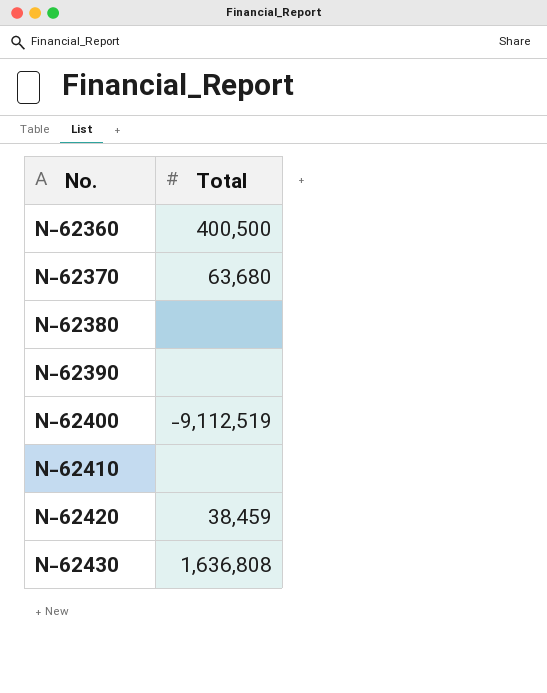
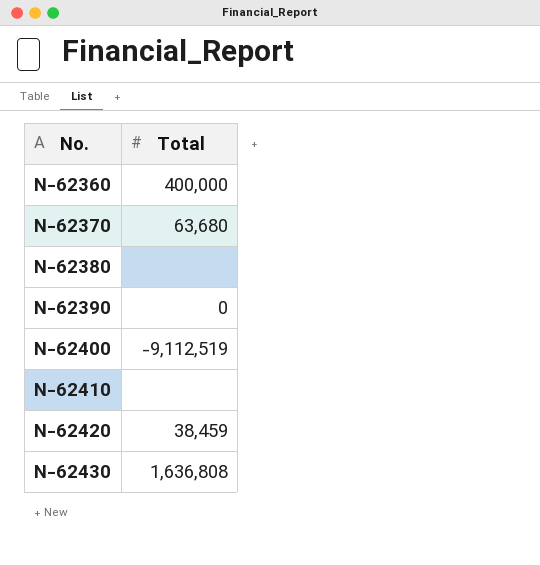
N-62360 | Total: 400,500 -> 400,000
N-62390 | Total: none -> 0

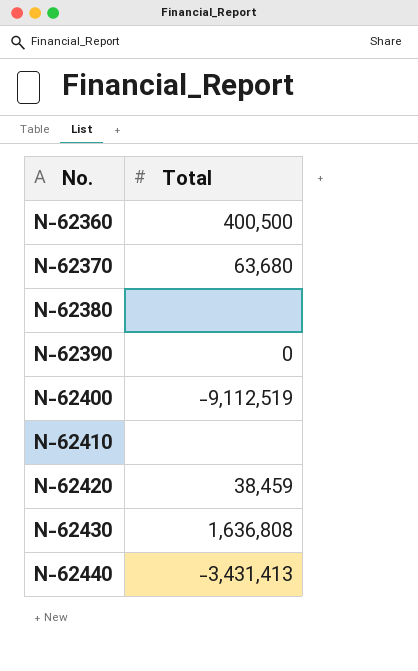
N-62360 | Total: 400,000 -> 400,500
row N-62440: none -> -3,431,413

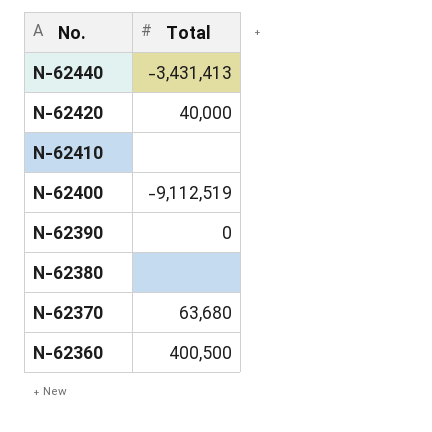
row order: No. ascending -> No. descending
row N-62430: 1,636,808 -> none
N-62420 | Total: 38,459 -> 40,000

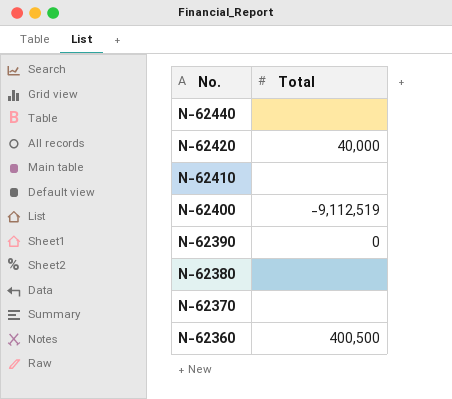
N-62440 | Total: -3,431,413 -> none
N-62370 | Total: 63,680 -> none

